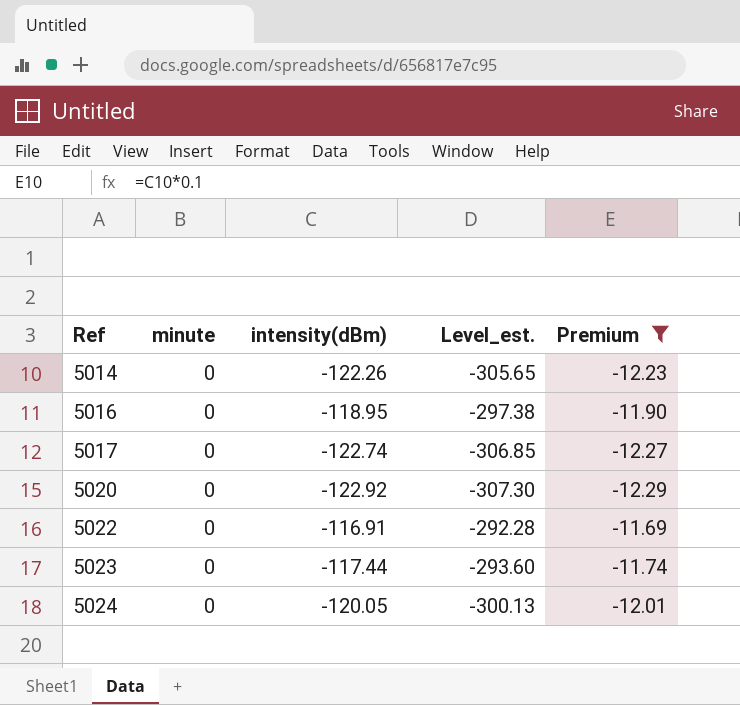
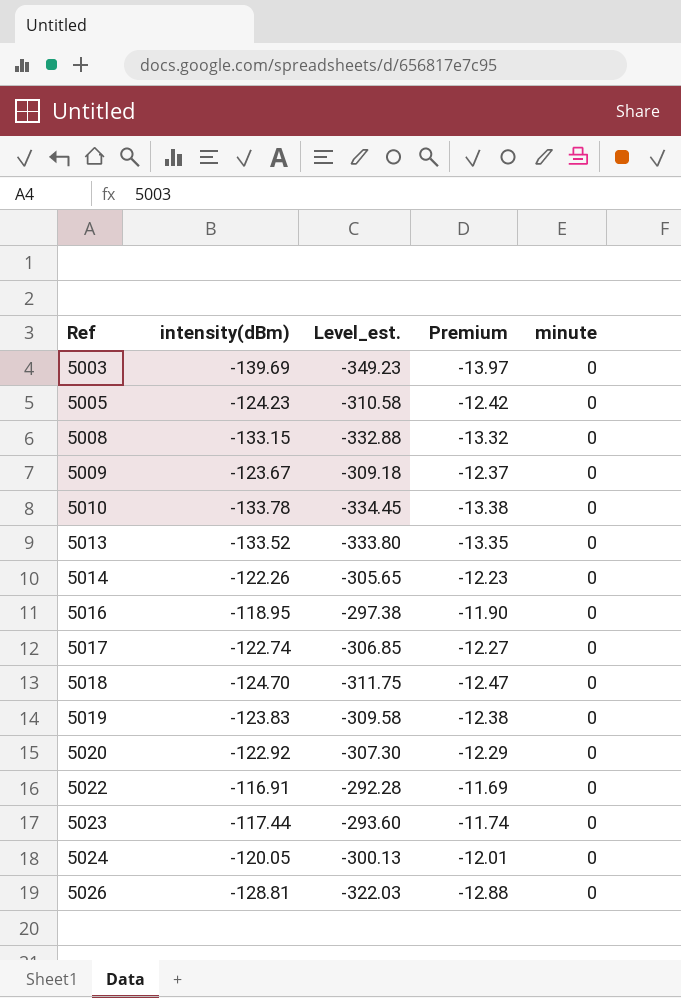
filter: Premium >= -12.29 -> none
column minute | position: 2 -> 5

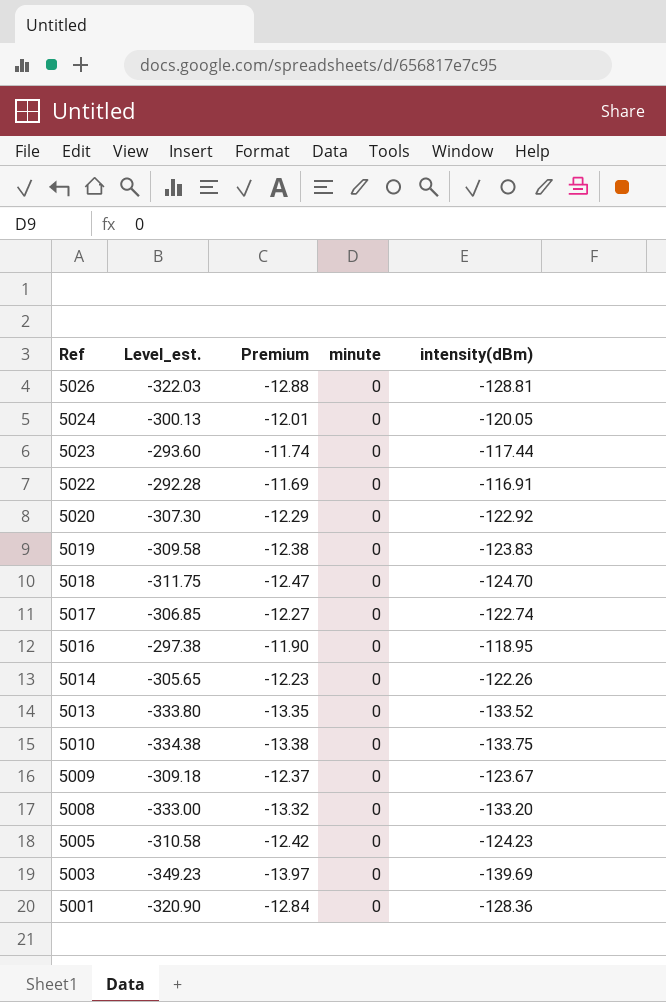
row order: Ref ascending -> Ref descending
column intensity(dBm) | position: 2 -> 5
5010 | Level_est.: -334.45 -> -334.38
5010 | intensity(dBm): -133.78 -> -133.75
5008 | Level_est.: -332.88 -> -333.00
5008 | intensity(dBm): -133.15 -> -133.20
row 5001: none -> -320.90 | -12.84 | 0 | -128.36

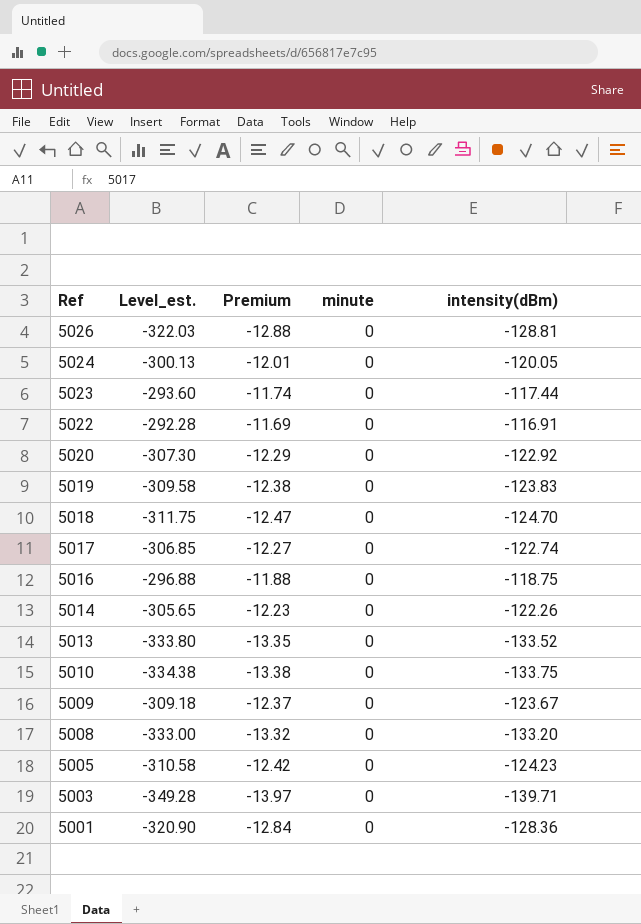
5016 | Level_est.: -297.38 -> -296.88
5016 | Premium: -11.90 -> -11.88
5016 | intensity(dBm): -118.95 -> -118.75
5003 | Level_est.: -349.23 -> -349.28
5003 | intensity(dBm): -139.69 -> -139.71

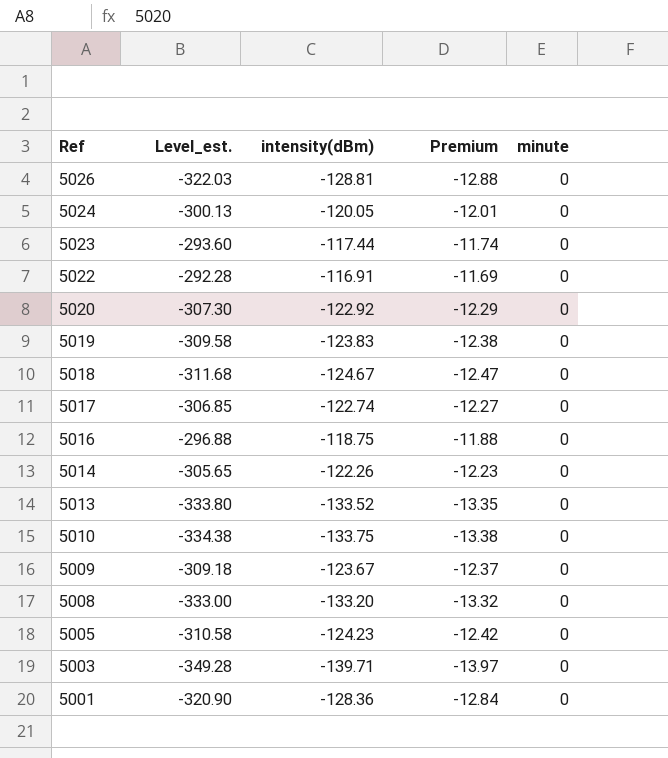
column intensity(dBm) | position: 5 -> 3
5018 | Level_est.: -311.75 -> -311.68
5018 | intensity(dBm): -124.70 -> -124.67

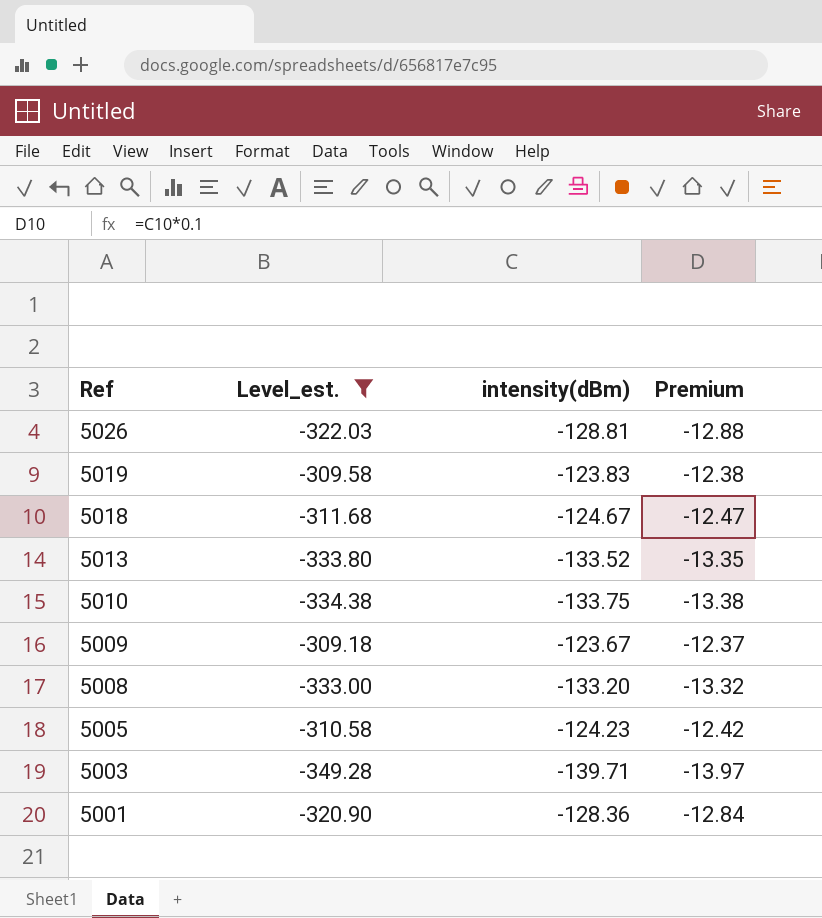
filter: none -> Level_est. <= -309.18
column minute | position: 5 -> none

